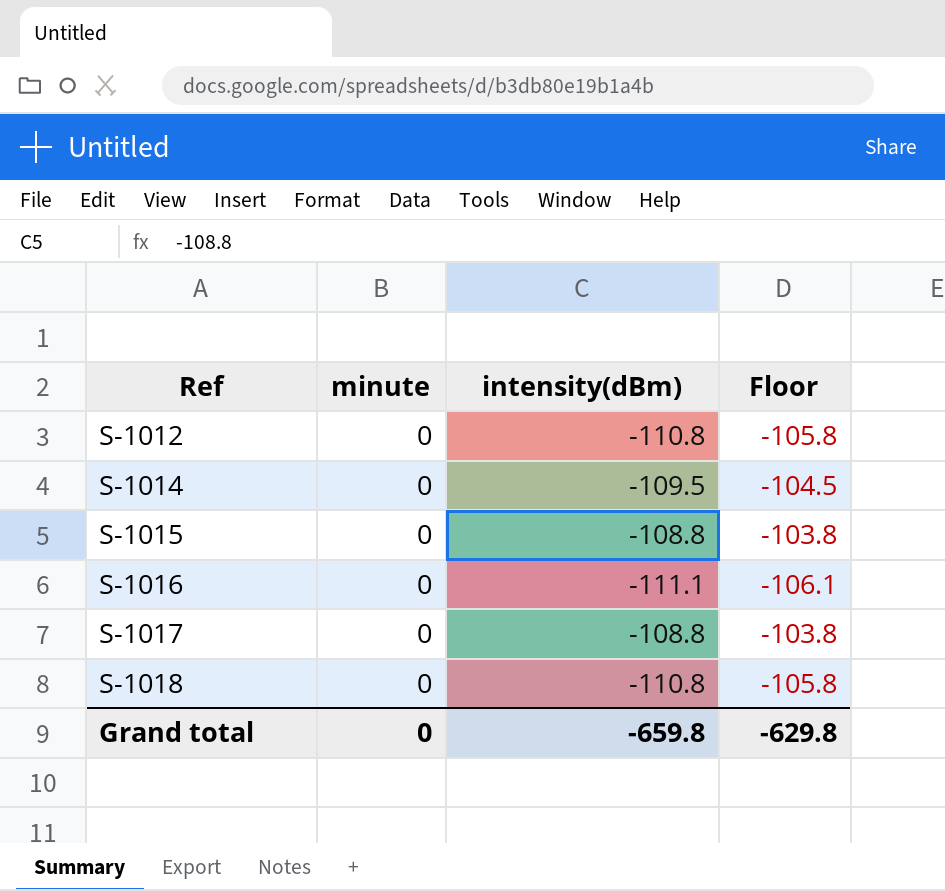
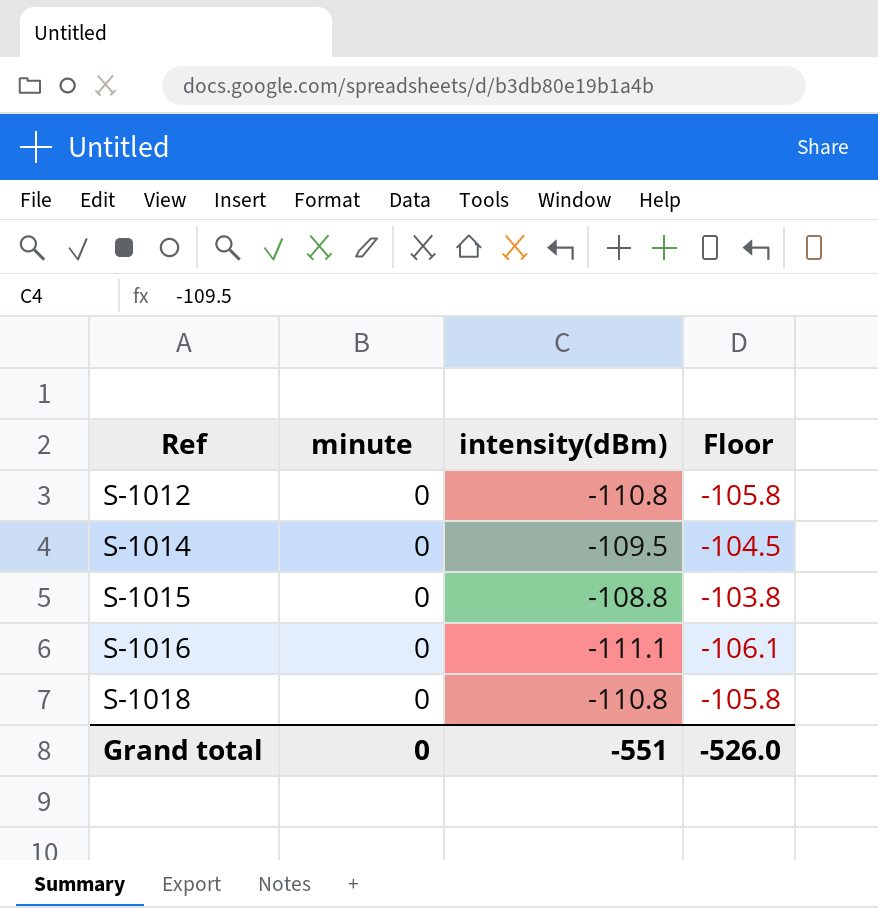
row S-1017: 0 | -108.8 | -103.8 -> none
Grand total | intensity(dBm): -659.8 -> -551
Grand total | Floor: -629.8 -> -526.0

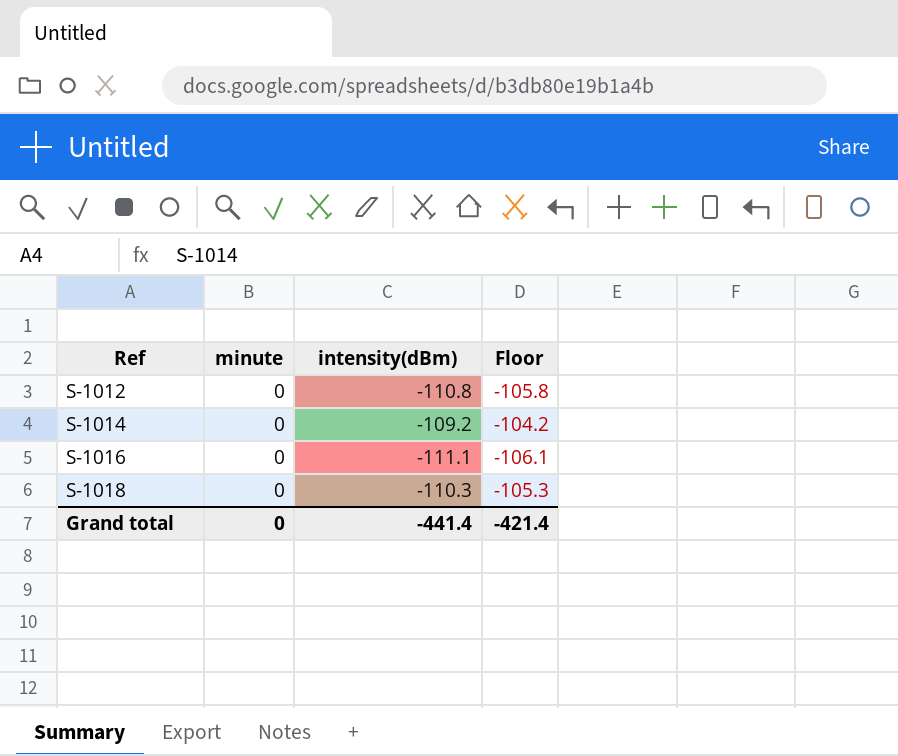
row S-1015: 0 | -108.8 | -103.8 -> none
S-1014 | intensity(dBm): -109.5 -> -109.2
S-1014 | Floor: -104.5 -> -104.2
S-1018 | intensity(dBm): -110.8 -> -110.3
S-1018 | Floor: -105.8 -> -105.3
Grand total | intensity(dBm): -551 -> -441.4
Grand total | Floor: -526.0 -> -421.4

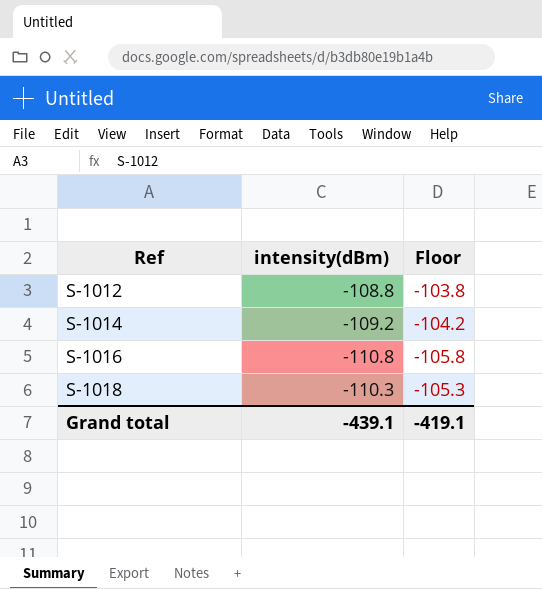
column minute | position: 2 -> none
S-1012 | intensity(dBm): -110.8 -> -108.8
S-1012 | Floor: -105.8 -> -103.8
S-1016 | intensity(dBm): -111.1 -> -110.8
S-1016 | Floor: -106.1 -> -105.8
Grand total | intensity(dBm): -441.4 -> -439.1
Grand total | Floor: -421.4 -> -419.1

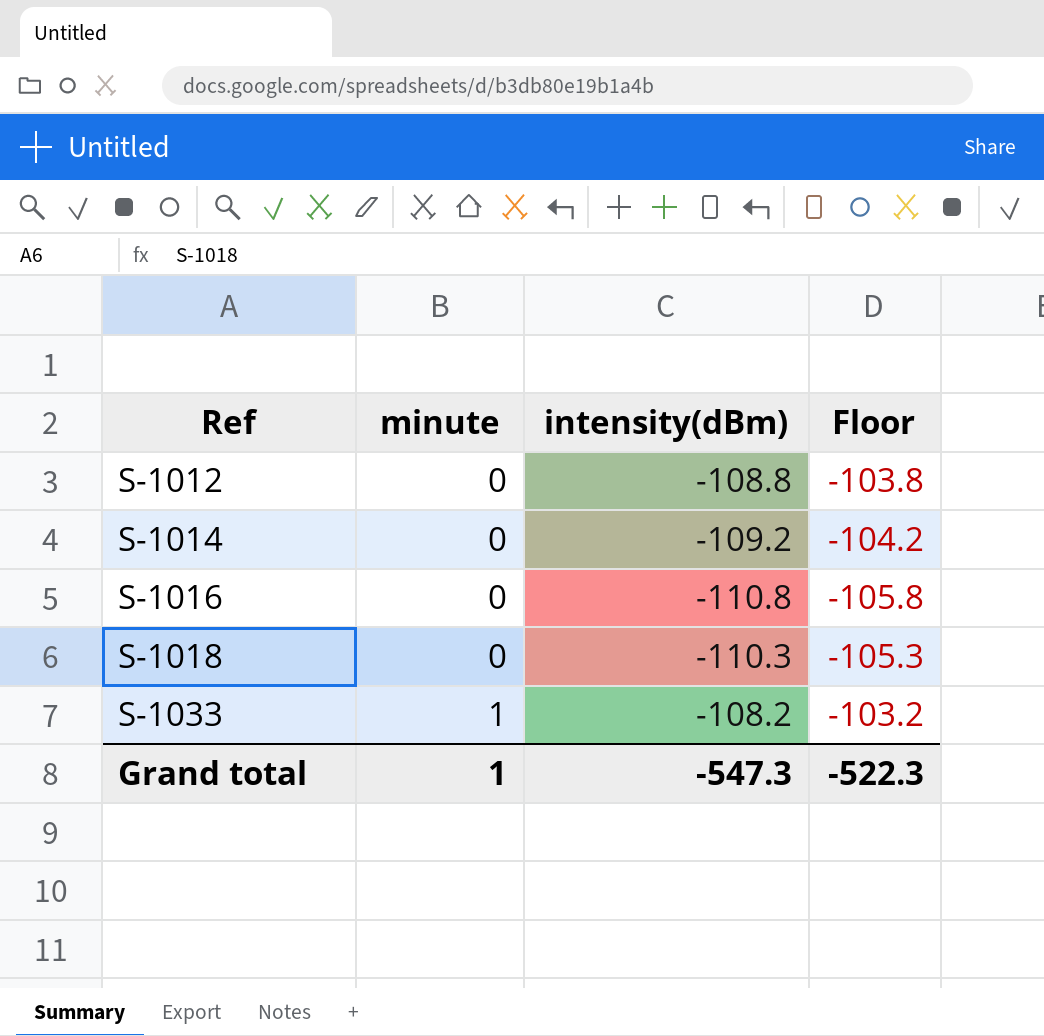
column minute | position: none -> 2
row S-1033: none -> 1 | -108.2 | -103.2
Grand total | intensity(dBm): -439.1 -> -547.3
Grand total | Floor: -419.1 -> -522.3

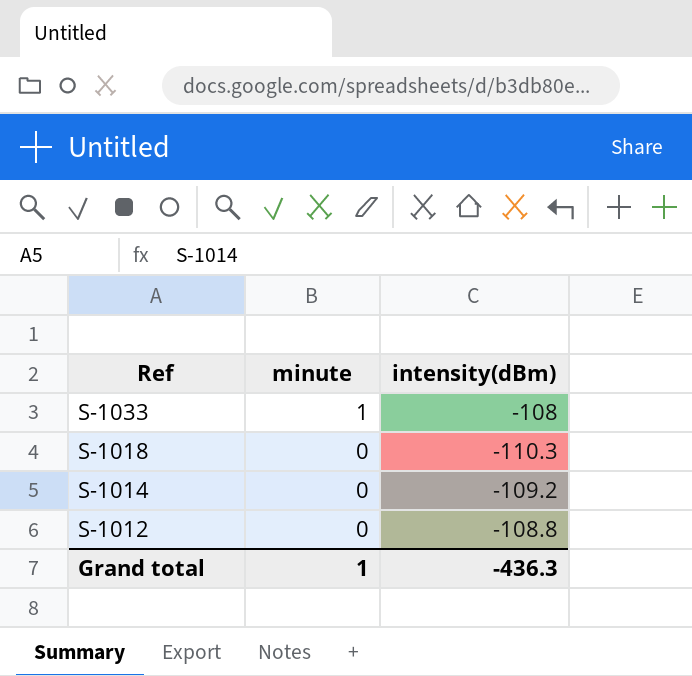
row order: Ref ascending -> Ref descending
column Floor | formula: [intensity(dBm)] + 5 -> none
row S-1016: 0 | -110.8 | -105.8 -> none
S-1033 | intensity(dBm): -108.2 -> -108
Grand total | intensity(dBm): -547.3 -> -436.3

